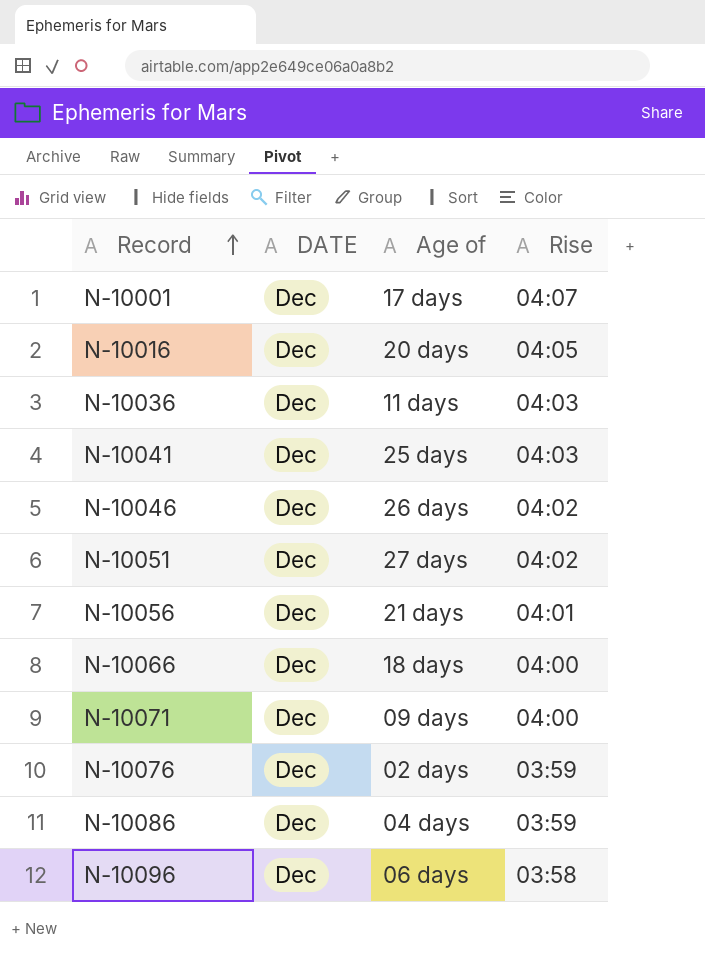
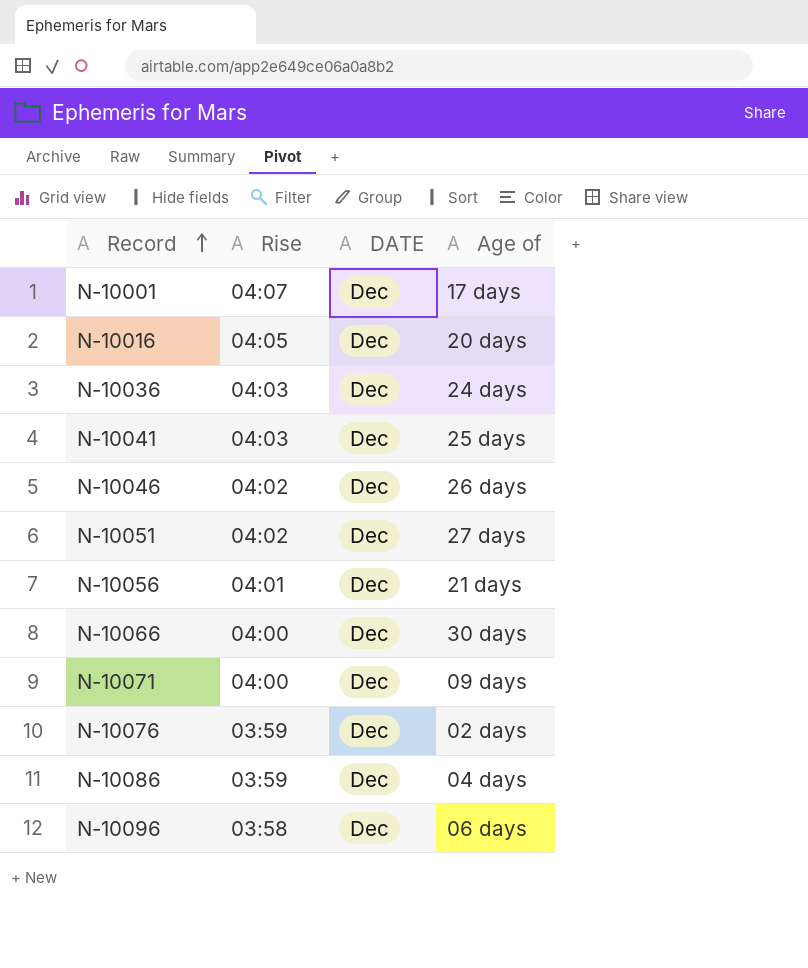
column Rise | position: 4 -> 2
N-10036 | Age of: 11 days -> 24 days
N-10066 | Age of: 18 days -> 30 days

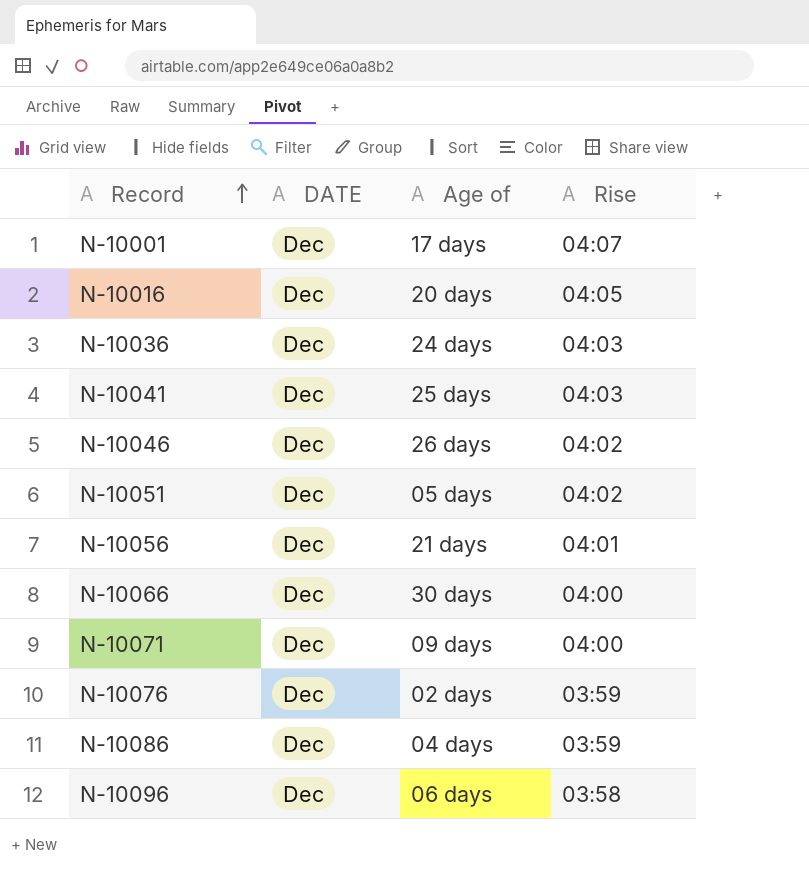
column Rise | position: 2 -> 4
N-10051 | Age of: 27 days -> 05 days

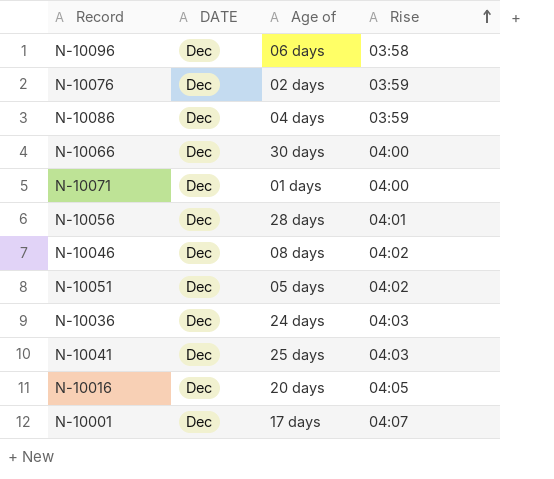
row order: Record ascending -> Rise ascending
N-10071 | Age of: 09 days -> 01 days
N-10056 | Age of: 21 days -> 28 days
N-10046 | Age of: 26 days -> 08 days

